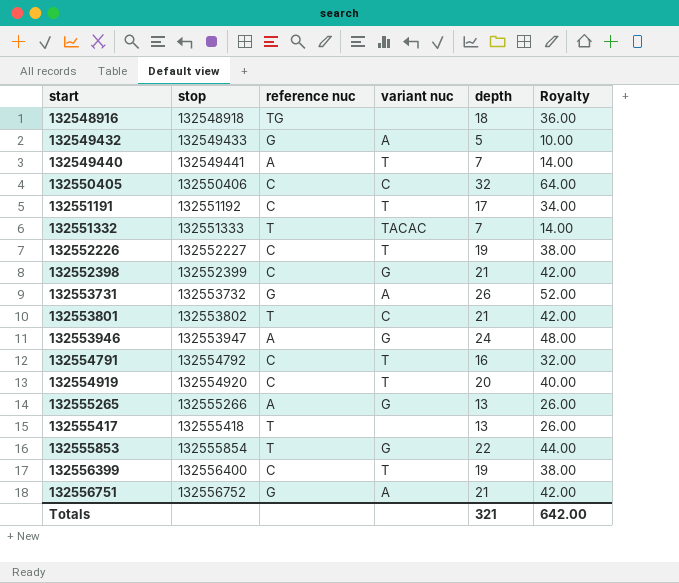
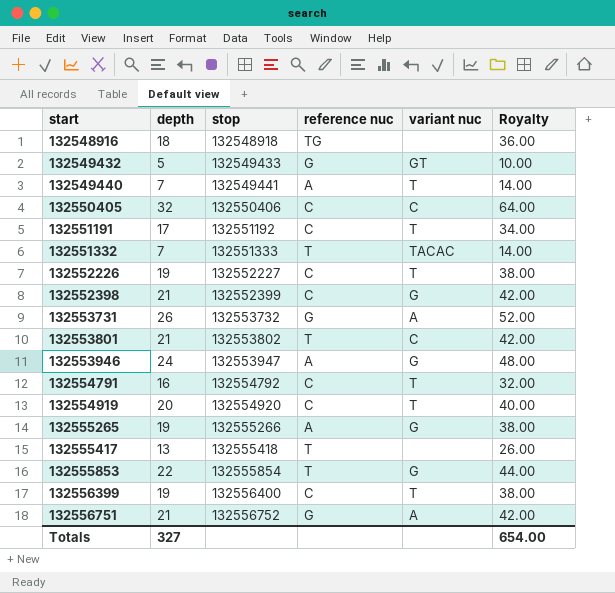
column depth | position: 5 -> 2
132549432 | variant nuc: A -> GT
132555265 | depth: 13 -> 19
132555265 | Royalty: 26.00 -> 38.00
Totals | depth: 321 -> 327
Totals | Royalty: 642.00 -> 654.00

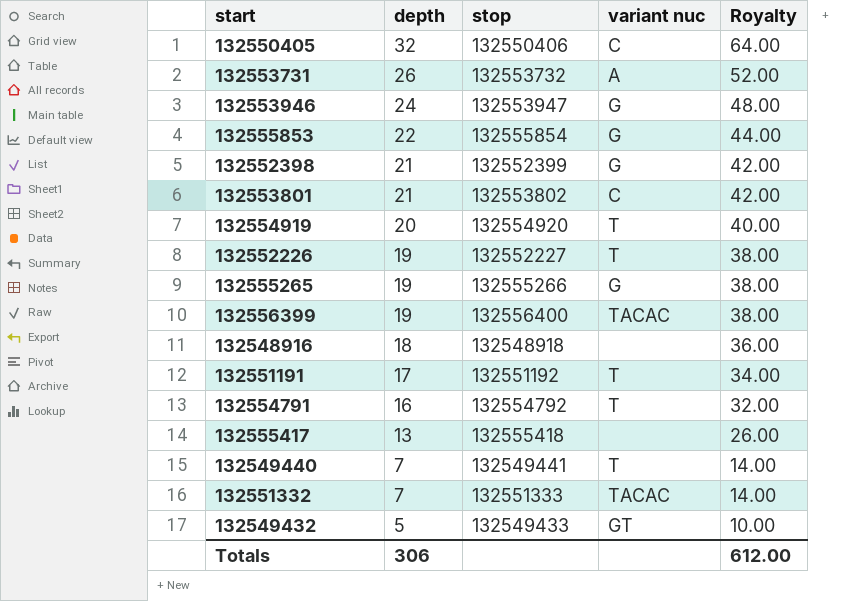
row order: start ascending -> depth descending
column reference nuc | position: 4 -> none
row 132556751: 21 | 132556752 | G | A | 42.00 -> none
132556399 | variant nuc: T -> TACAC
Totals | depth: 327 -> 306
Totals | Royalty: 654.00 -> 612.00

